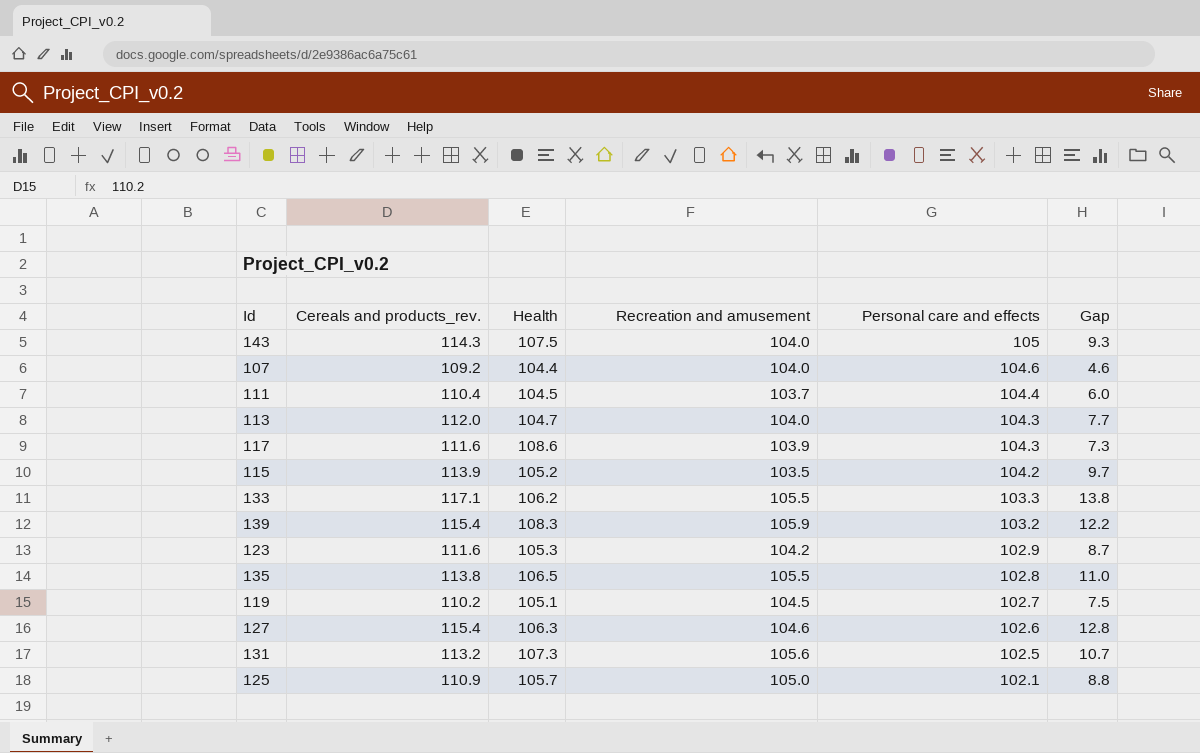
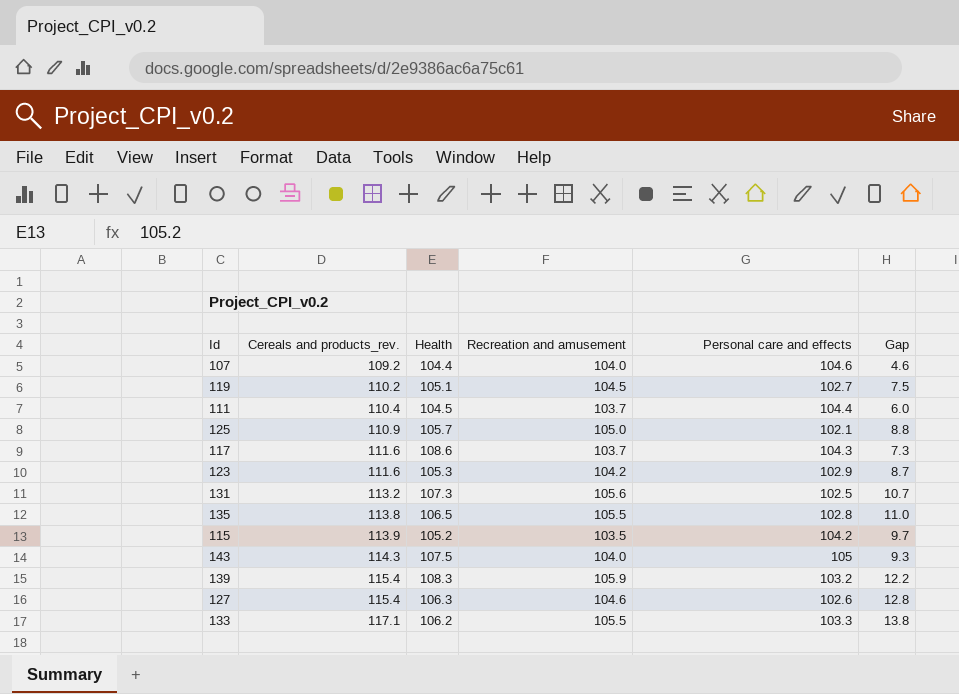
row order: Personal care and effects descending -> Cereals and products_rev. ascending
row 113: 112.0 | 104.7 | 104.0 | 104.3 | 7.7 -> none
117 | Recreation and amusement: 103.9 -> 103.7

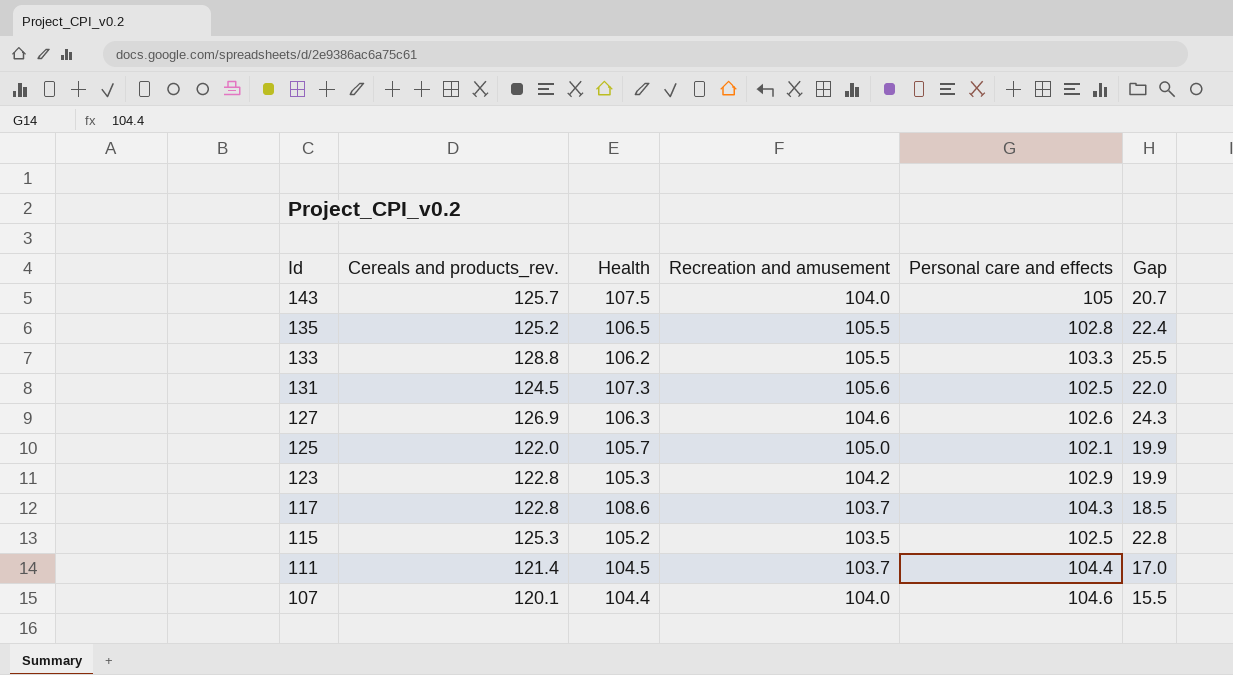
row order: Cereals and products_rev. ascending -> Id descending
row 119: 110.2 | 105.1 | 104.5 | 102.7 | 7.5 -> none
row 139: 115.4 | 108.3 | 105.9 | 103.2 | 12.2 -> none
143 | Cereals and products_rev.: 114.3 -> 125.7
143 | Gap: 9.3 -> 20.7
135 | Cereals and products_rev.: 113.8 -> 125.2
135 | Gap: 11.0 -> 22.4
133 | Cereals and products_rev.: 117.1 -> 128.8
133 | Gap: 13.8 -> 25.5
131 | Cereals and products_rev.: 113.2 -> 124.5
131 | Gap: 10.7 -> 22.0
127 | Cereals and products_rev.: 115.4 -> 126.9
127 | Gap: 12.8 -> 24.3
125 | Cereals and products_rev.: 110.9 -> 122.0
125 | Gap: 8.8 -> 19.9
123 | Cereals and products_rev.: 111.6 -> 122.8
123 | Gap: 8.7 -> 19.9
117 | Cereals and products_rev.: 111.6 -> 122.8
117 | Gap: 7.3 -> 18.5
115 | Cereals and products_rev.: 113.9 -> 125.3
115 | Personal care and effects: 104.2 -> 102.5
115 | Gap: 9.7 -> 22.8
111 | Cereals and products_rev.: 110.4 -> 121.4
111 | Gap: 6.0 -> 17.0
107 | Cereals and products_rev.: 109.2 -> 120.1
107 | Gap: 4.6 -> 15.5

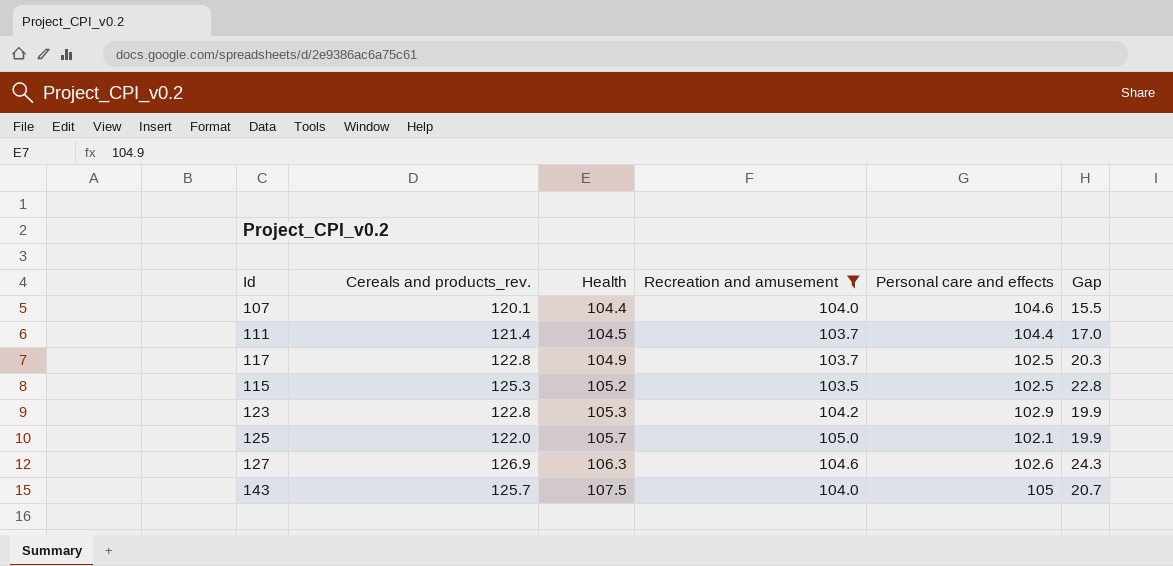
filter: none -> Recreation and amusement <= 105.0
row order: Id descending -> Health ascending
117 | Health: 108.6 -> 104.9
117 | Personal care and effects: 104.3 -> 102.5
117 | Gap: 18.5 -> 20.3

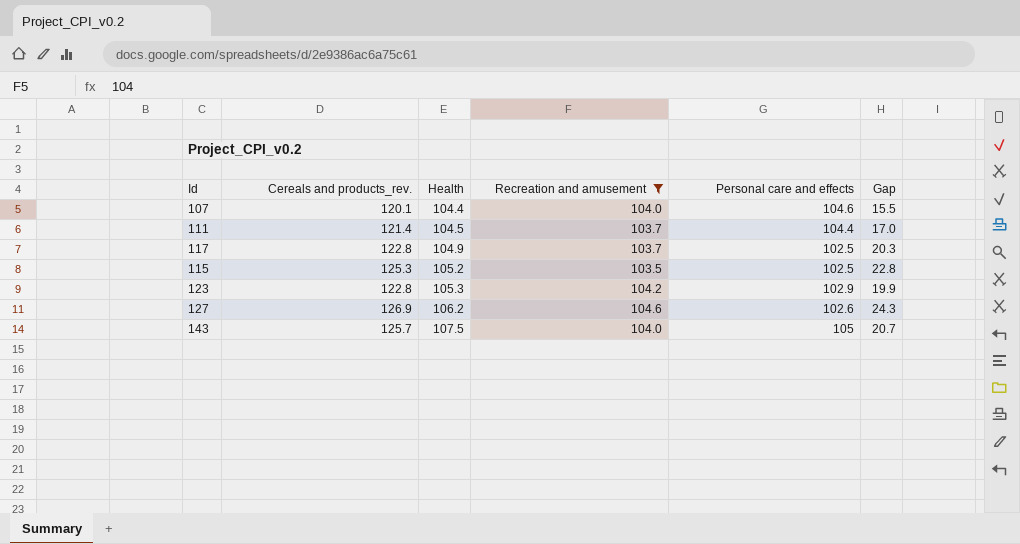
row 125: 122.0 | 105.7 | 105.0 | 102.1 | 19.9 -> none
127 | Health: 106.3 -> 106.2

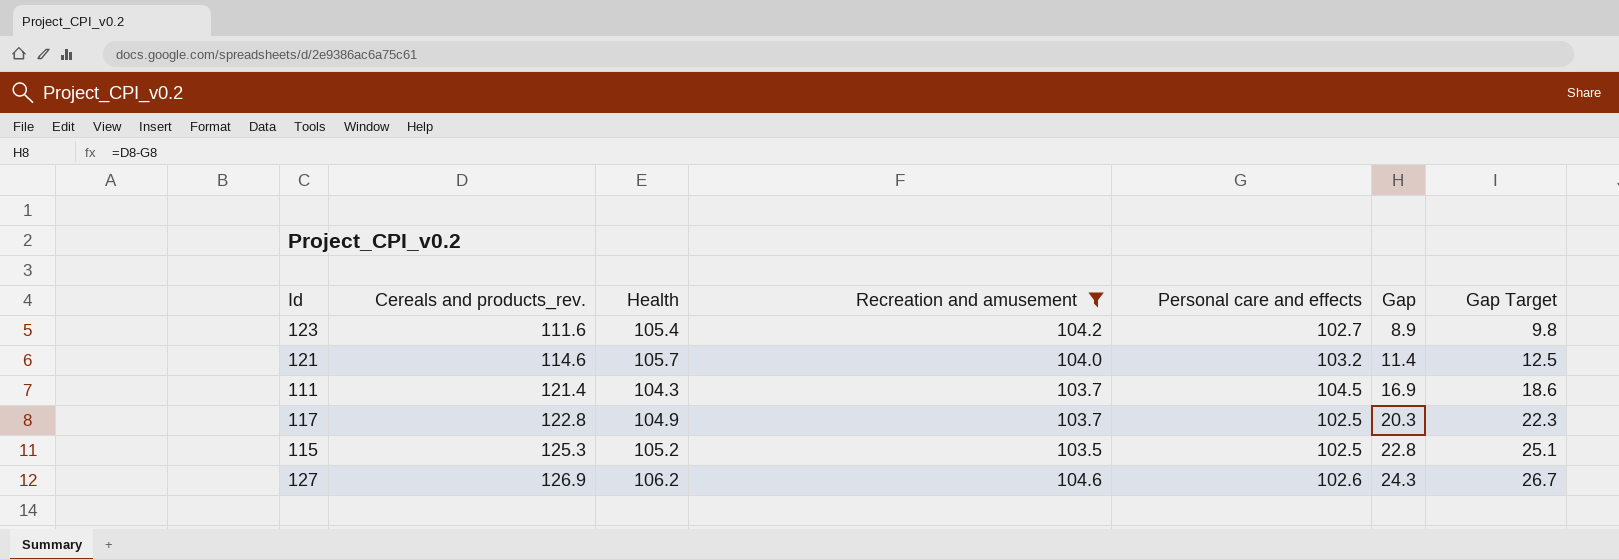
row order: Health ascending -> Cereals and products_rev. ascending
column Gap Target | formula: none -> [Gap] * 1.1
row 107: 120.1 | 104.4 | 104.0 | 104.6 | 15.5 -> none
row 143: 125.7 | 107.5 | 104.0 | 105 | 20.7 -> none
123 | Cereals and products_rev.: 122.8 -> 111.6
123 | Health: 105.3 -> 105.4
123 | Personal care and effects: 102.9 -> 102.7
123 | Gap: 19.9 -> 8.9
row 121: none -> 114.6 | 105.7 | 104.0 | 103.2 | 11.4 | 12.5
111 | Health: 104.5 -> 104.3
111 | Personal care and effects: 104.4 -> 104.5
111 | Gap: 17.0 -> 16.9

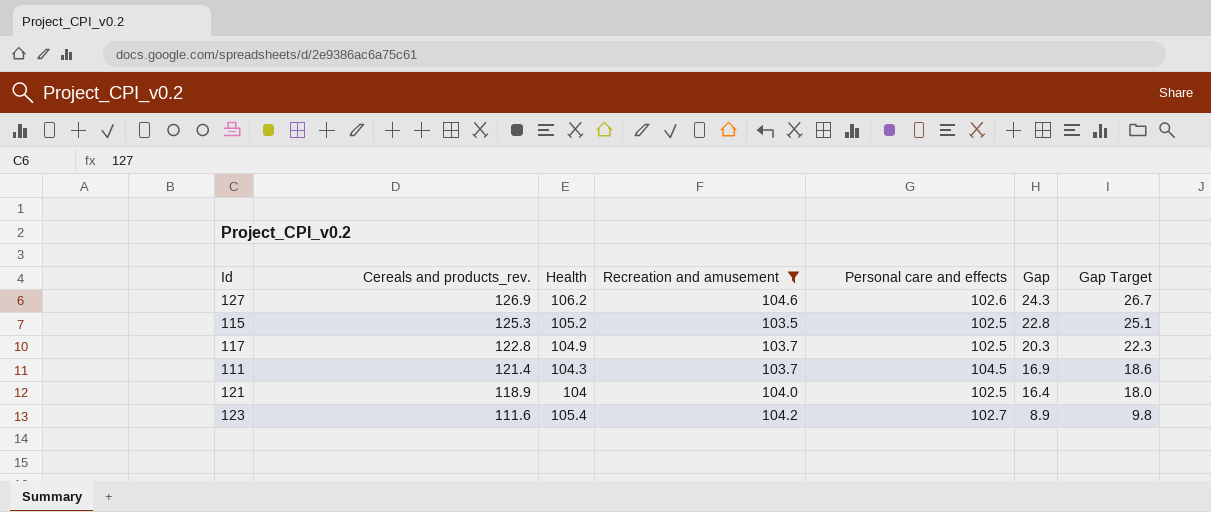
row order: Cereals and products_rev. ascending -> Cereals and products_rev. descending
121 | Cereals and products_rev.: 114.6 -> 118.9
121 | Health: 105.7 -> 104
121 | Personal care and effects: 103.2 -> 102.5
121 | Gap: 11.4 -> 16.4
121 | Gap Target: 12.5 -> 18.0

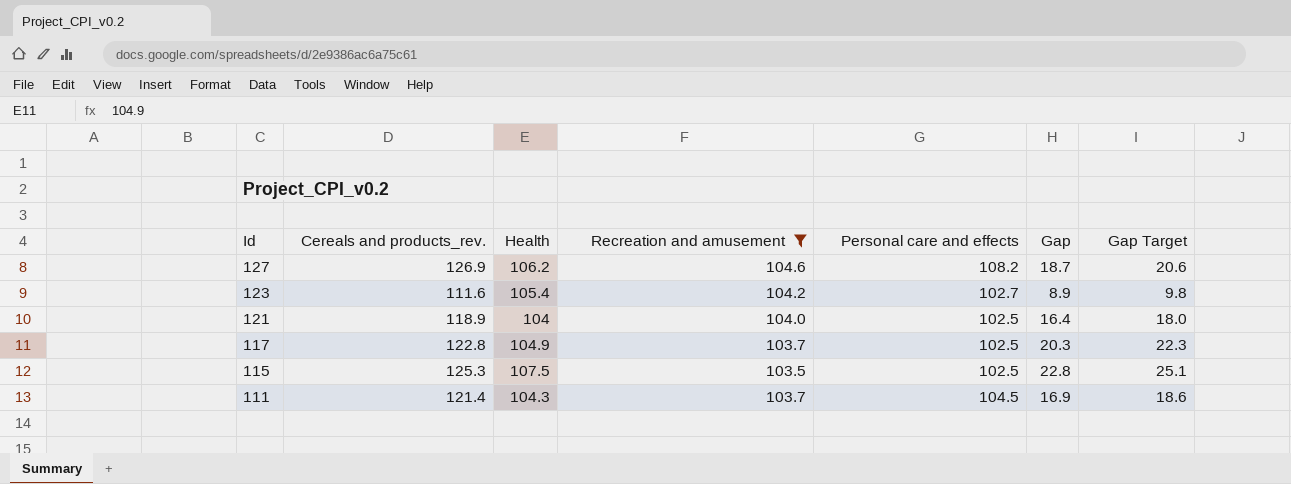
row order: Cereals and products_rev. descending -> Id descending
127 | Personal care and effects: 102.6 -> 108.2
127 | Gap: 24.3 -> 18.7
127 | Gap Target: 26.7 -> 20.6
115 | Health: 105.2 -> 107.5

